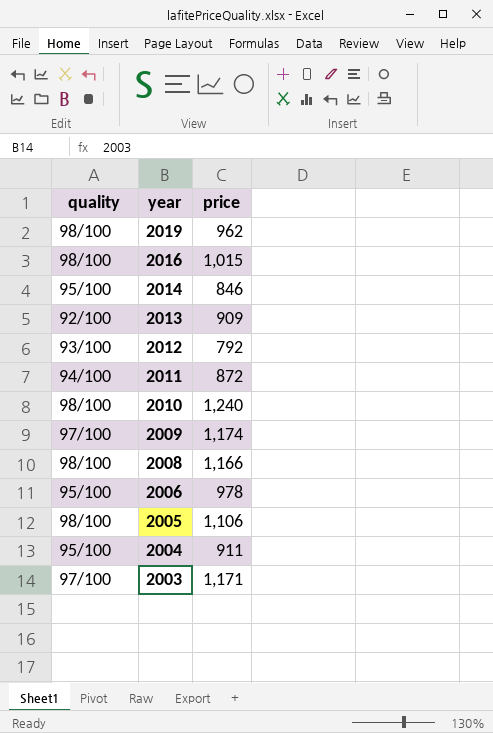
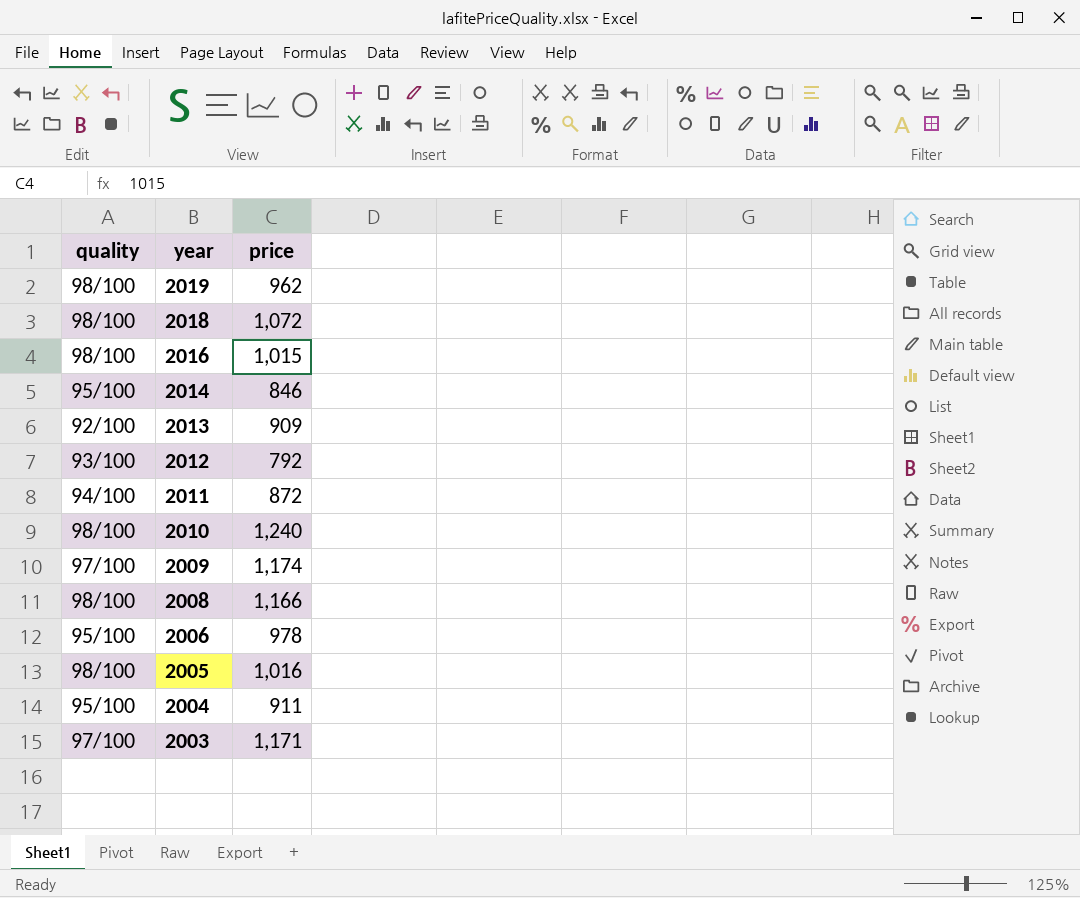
row 2018: none -> 98/100 | 1,072
2005 | price: 1,106 -> 1,016

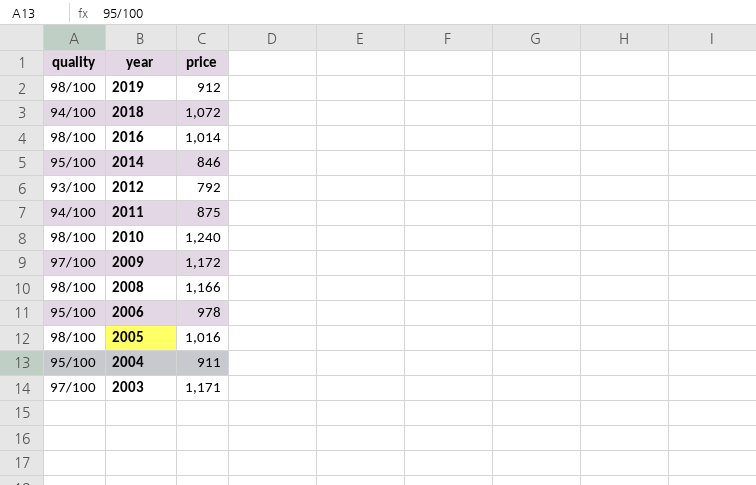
row 2013: 92/100 | 909 -> none
2019 | price: 962 -> 912
2018 | quality: 98/100 -> 94/100
2016 | price: 1,015 -> 1,014
2011 | price: 872 -> 875
2009 | price: 1,174 -> 1,172

